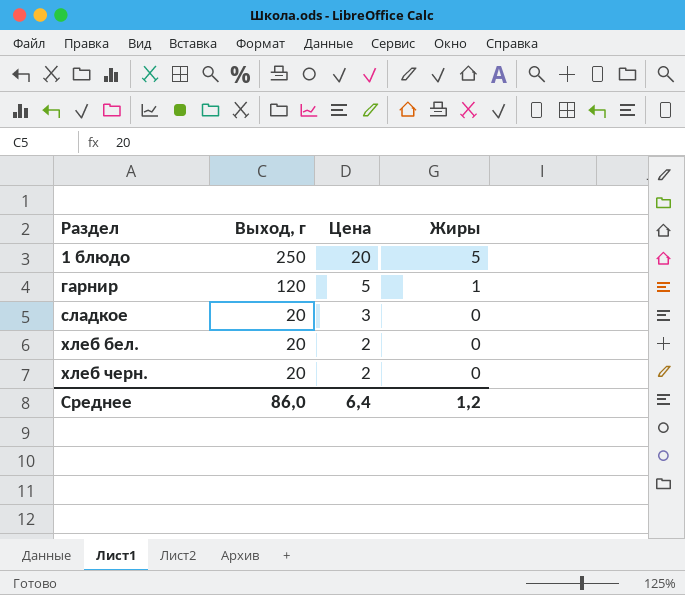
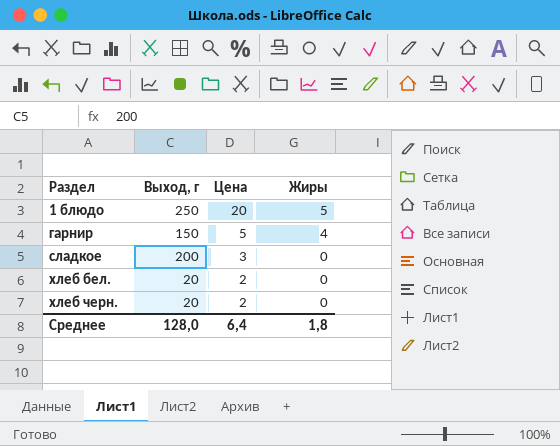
гарнир | Выход, г: 120 -> 150
гарнир | Жиры: 1 -> 4
сладкое | Выход, г: 20 -> 200
Среднее | Выход, г: 86,0 -> 128,0
Среднее | Жиры: 1,2 -> 1,8

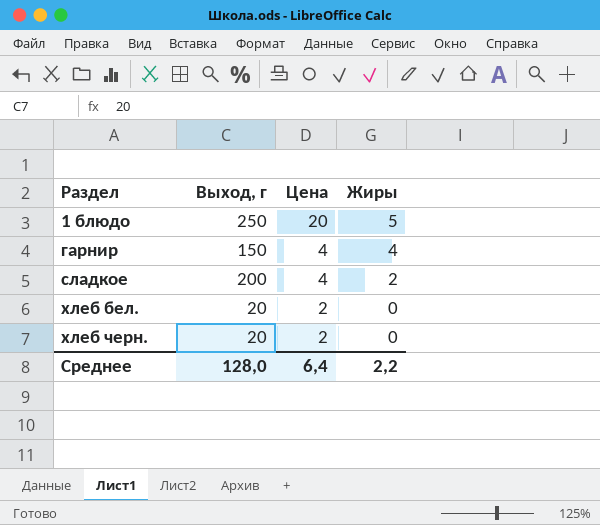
гарнир | Цена: 5 -> 4
сладкое | Цена: 3 -> 4
сладкое | Жиры: 0 -> 2
Среднее | Жиры: 1,8 -> 2,2

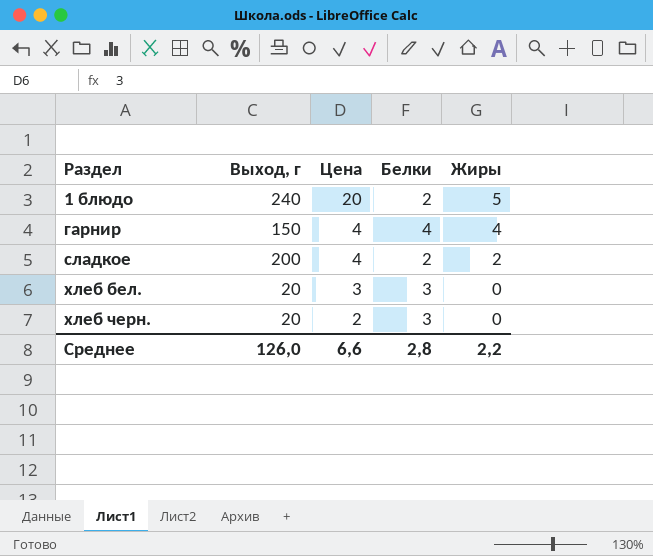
column Белки | position: none -> 4
1 блюдо | Выход, г: 250 -> 240
хлеб бел. | Цена: 2 -> 3
Среднее | Выход, г: 128,0 -> 126,0
Среднее | Цена: 6,4 -> 6,6

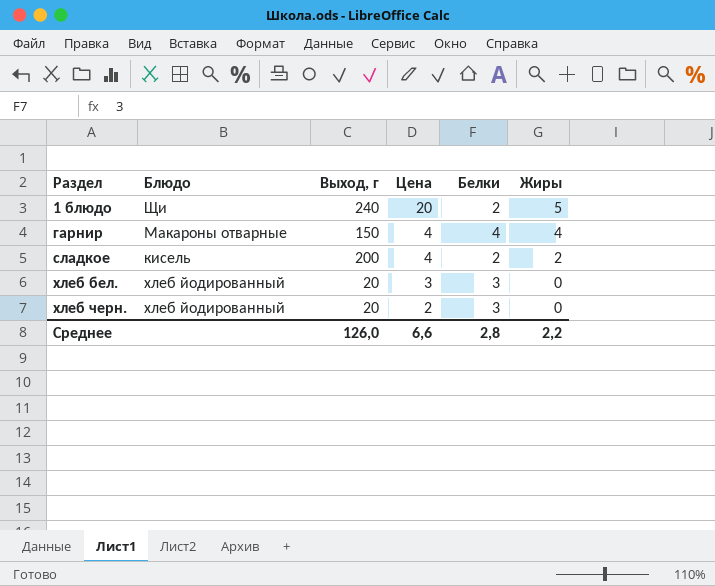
column Блюдо | position: none -> 2

